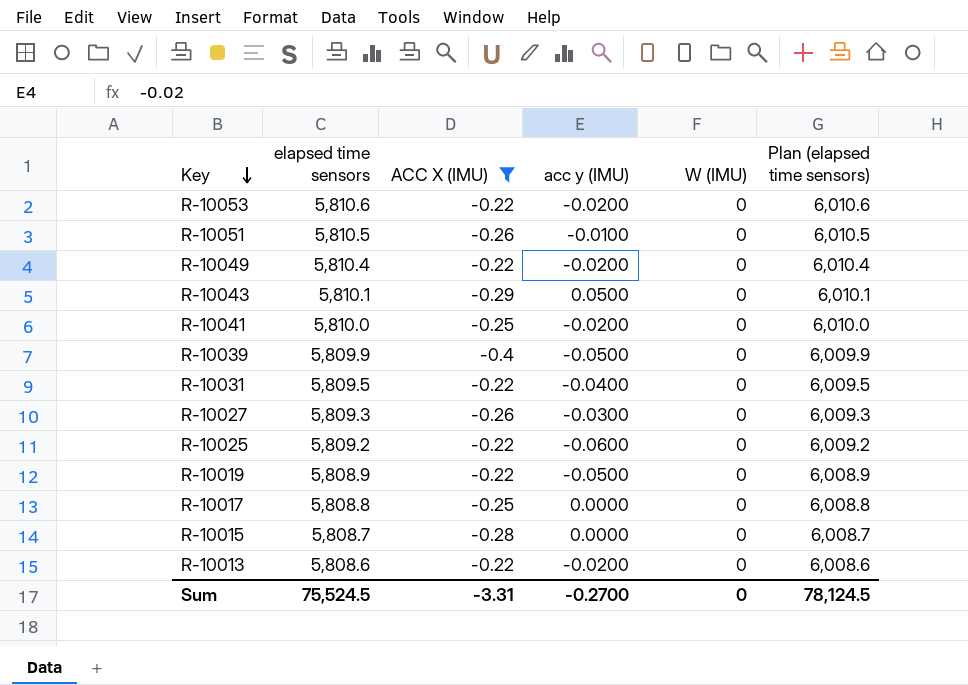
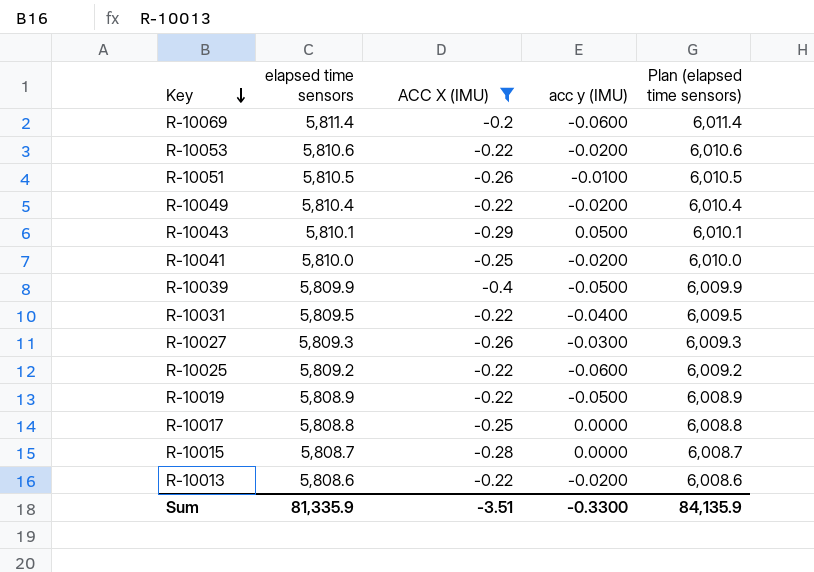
column W (IMU) | position: 5 -> none
row R-10069: none -> 5,811.4 | -0.2 | -0.0600 | 6,011.4
Sum | elapsed time sensors: 75,524.5 -> 81,335.9
Sum | ACC X (IMU): -3.31 -> -3.51
Sum | acc y (IMU): -0.2700 -> -0.3300
Sum | Plan (elapsed time sensors): 78,124.5 -> 84,135.9

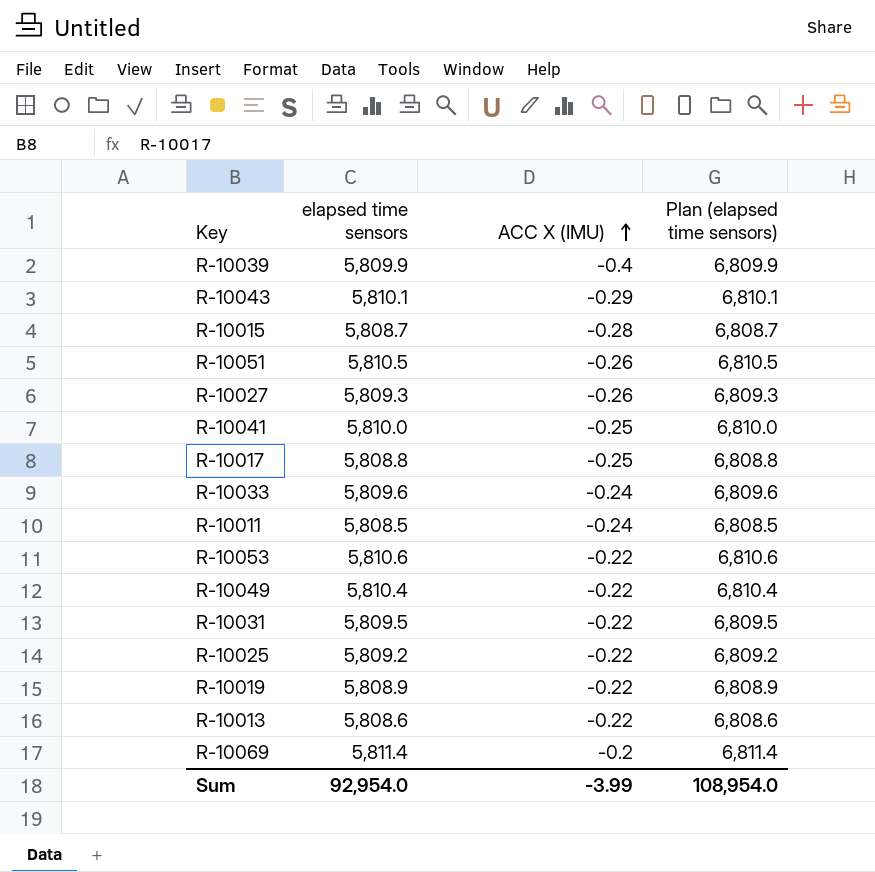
filter: ACC X (IMU) != -0.24 -> none
row order: Key descending -> ACC X (IMU) ascending
column acc y (IMU) | position: 4 -> none
column Plan (elapsed time sensors) | formula: [elapsed time sensors] + 200 -> [elapsed time sensors] + 1000
Sum | elapsed time sensors: 81,335.9 -> 92,954.0
Sum | ACC X (IMU): -3.51 -> -3.99
Sum | Plan (elapsed time sensors): 84,135.9 -> 108,954.0

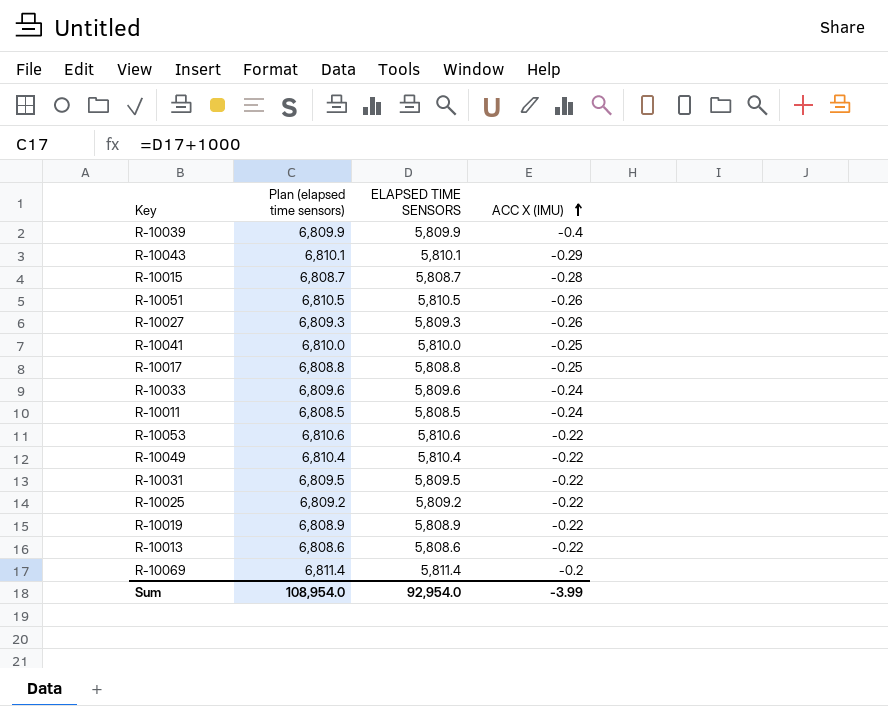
column Plan (elapsed time sensors) | position: 4 -> 2
column name: elapsed time sensors -> ELAPSED TIME SENSORS

